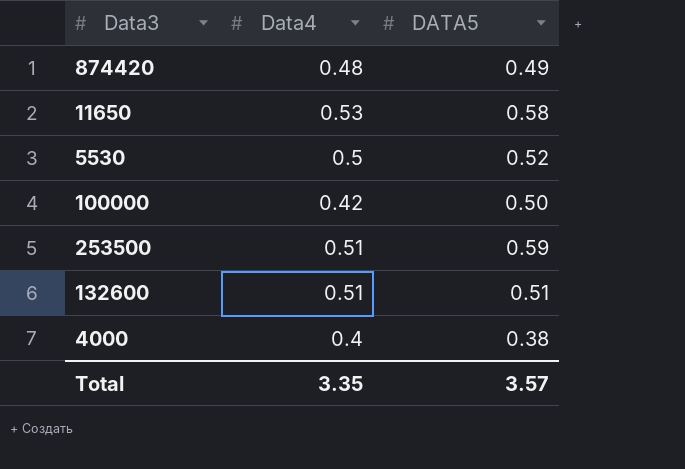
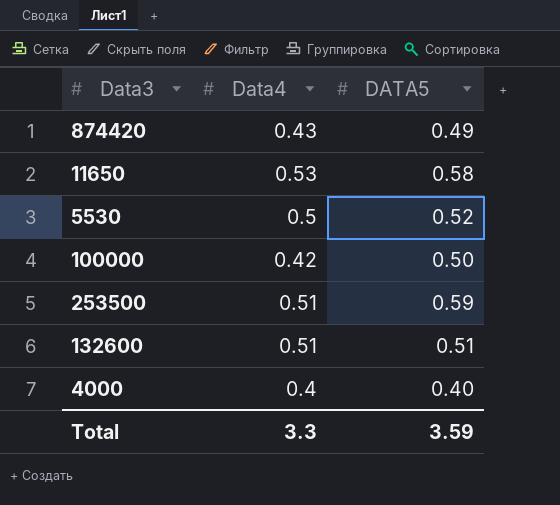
874420 | Data4: 0.48 -> 0.43
4000 | DATA5: 0.38 -> 0.40
Total | Data4: 3.35 -> 3.3
Total | DATA5: 3.57 -> 3.59

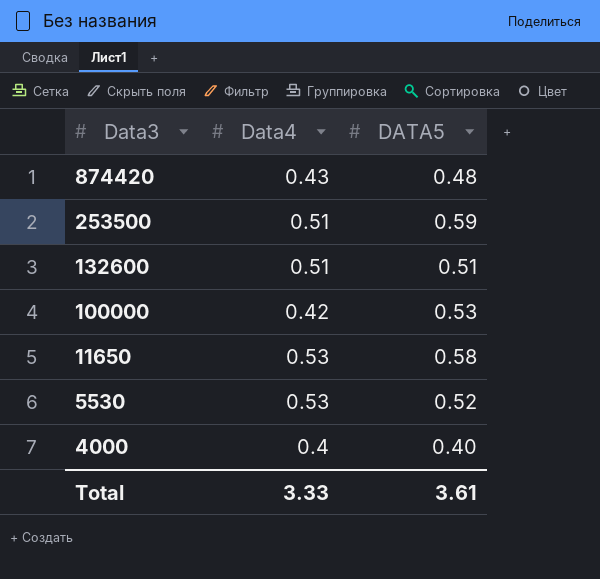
row order: none -> Data3 descending
874420 | DATA5: 0.49 -> 0.48
100000 | DATA5: 0.50 -> 0.53
5530 | Data4: 0.5 -> 0.53
Total | Data4: 3.3 -> 3.33
Total | DATA5: 3.59 -> 3.61

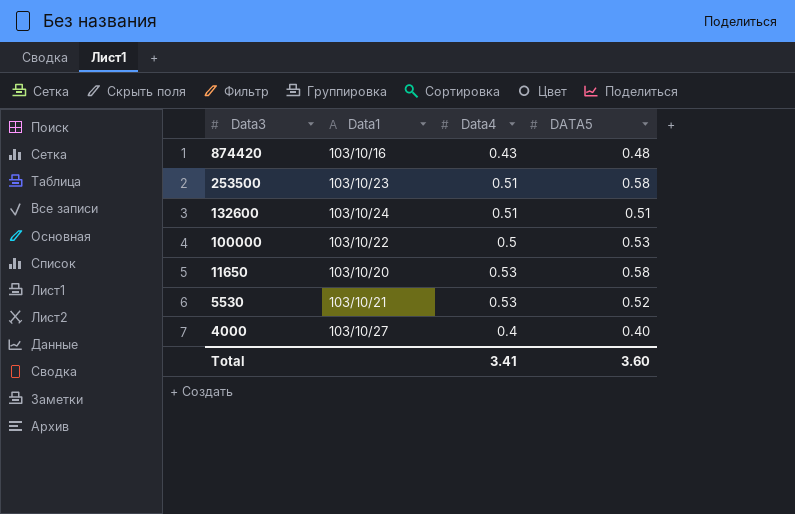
column Data1 | position: none -> 2
253500 | DATA5: 0.59 -> 0.58
100000 | Data4: 0.42 -> 0.5
Total | Data4: 3.33 -> 3.41
Total | DATA5: 3.61 -> 3.60

